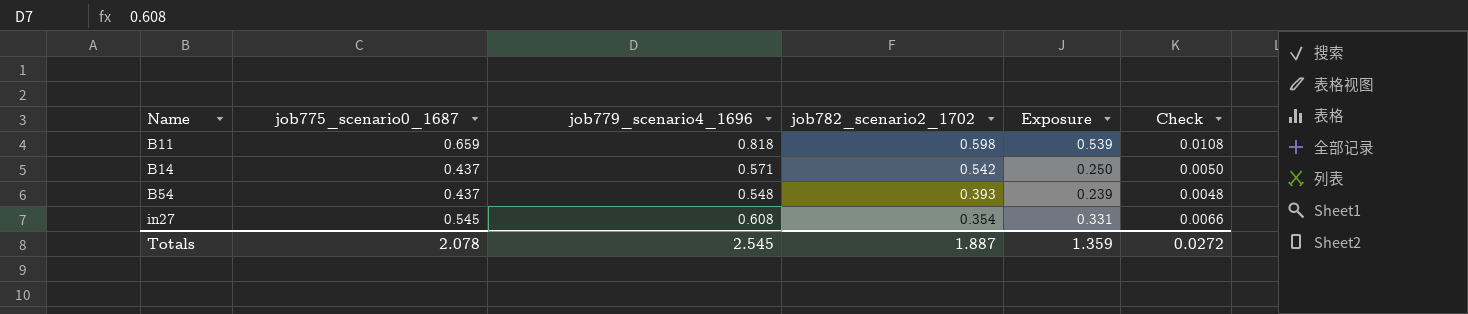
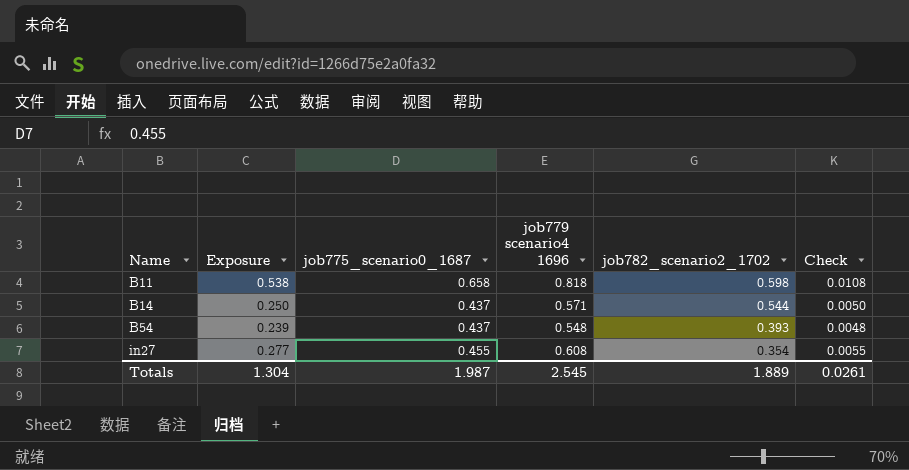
column Exposure | position: 5 -> 2
column name: job779_scenario4_1696 -> job779 scenario4 1696
B11 | Exposure: 0.539 -> 0.538
B11 | job775_scenario0_1687: 0.659 -> 0.658
B14 | job782_scenario2_1702: 0.542 -> 0.544
in27 | Exposure: 0.331 -> 0.277
in27 | job775_scenario0_1687: 0.545 -> 0.455
in27 | Check: 0.0066 -> 0.0055
Totals | Exposure: 1.359 -> 1.304
Totals | job775_scenario0_1687: 2.078 -> 1.987
Totals | job782_scenario2_1702: 1.887 -> 1.889
Totals | Check: 0.0272 -> 0.0261

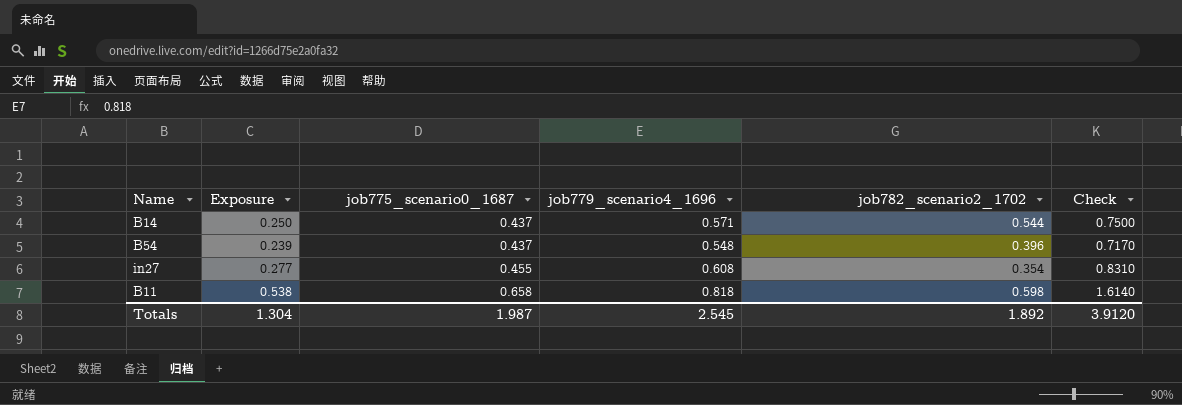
row order: Name ascending -> job775_scenario0_1687 ascending
column name: job779 scenario4 1696 -> job779_scenario4_1696
column Check | formula: [Exposure] * 0.02 -> [Exposure] * 3
B54 | job782_scenario2_1702: 0.393 -> 0.396
Totals | job782_scenario2_1702: 1.889 -> 1.892
Totals | Check: 0.0261 -> 3.9120

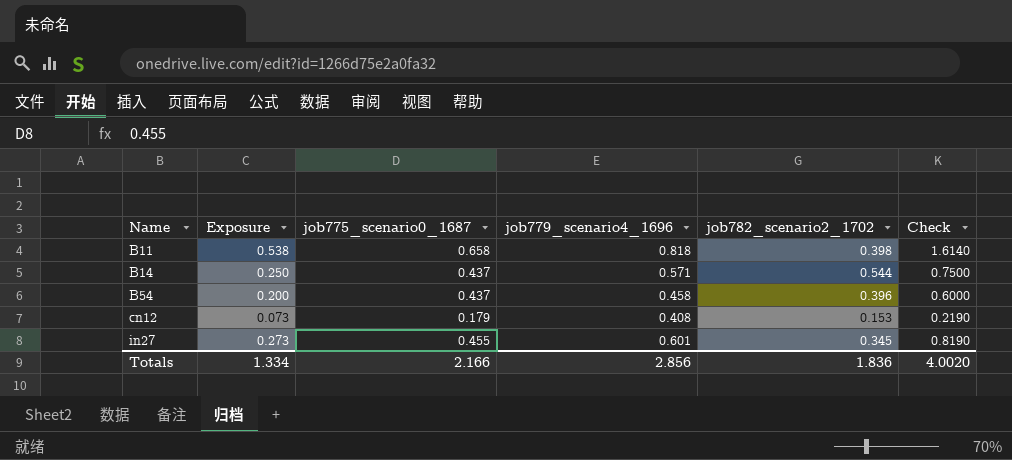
row order: job775_scenario0_1687 ascending -> Name ascending
B11 | job782_scenario2_1702: 0.598 -> 0.398
B54 | Exposure: 0.239 -> 0.200
B54 | job779_scenario4_1696: 0.548 -> 0.458
B54 | Check: 0.7170 -> 0.6000
row cn12: none -> 0.073 | 0.179 | 0.408 | 0.153 | 0.2190
in27 | Exposure: 0.277 -> 0.273
in27 | job779_scenario4_1696: 0.608 -> 0.601
in27 | job782_scenario2_1702: 0.354 -> 0.345
in27 | Check: 0.8310 -> 0.8190
Totals | Exposure: 1.304 -> 1.334
Totals | job775_scenario0_1687: 1.987 -> 2.166
Totals | job779_scenario4_1696: 2.545 -> 2.856
Totals | job782_scenario2_1702: 1.892 -> 1.836
Totals | Check: 3.9120 -> 4.0020

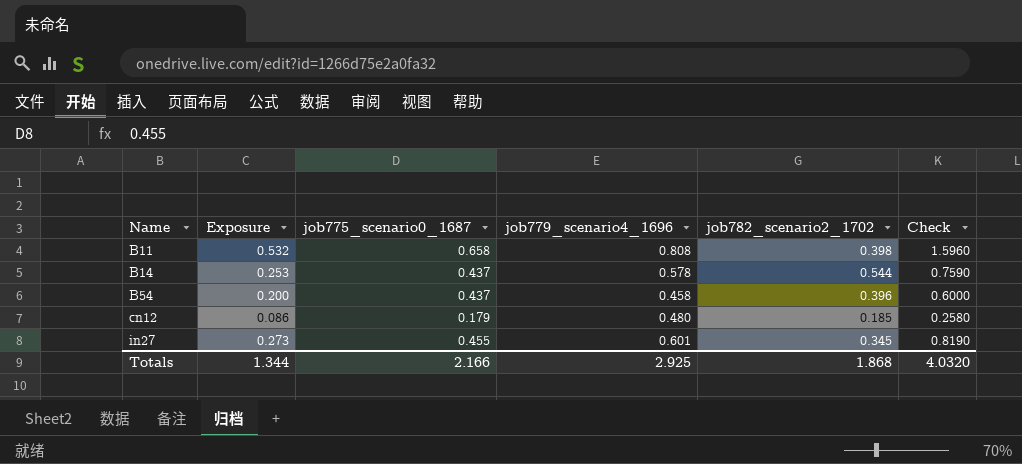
B11 | Exposure: 0.538 -> 0.532
B11 | job779_scenario4_1696: 0.818 -> 0.808
B11 | Check: 1.6140 -> 1.5960
B14 | Exposure: 0.250 -> 0.253
B14 | job779_scenario4_1696: 0.571 -> 0.578
B14 | Check: 0.7500 -> 0.7590
cn12 | Exposure: 0.073 -> 0.086
cn12 | job779_scenario4_1696: 0.408 -> 0.480
cn12 | job782_scenario2_1702: 0.153 -> 0.185
cn12 | Check: 0.2190 -> 0.2580
Totals | Exposure: 1.334 -> 1.344
Totals | job779_scenario4_1696: 2.856 -> 2.925
Totals | job782_scenario2_1702: 1.836 -> 1.868
Totals | Check: 4.0020 -> 4.0320

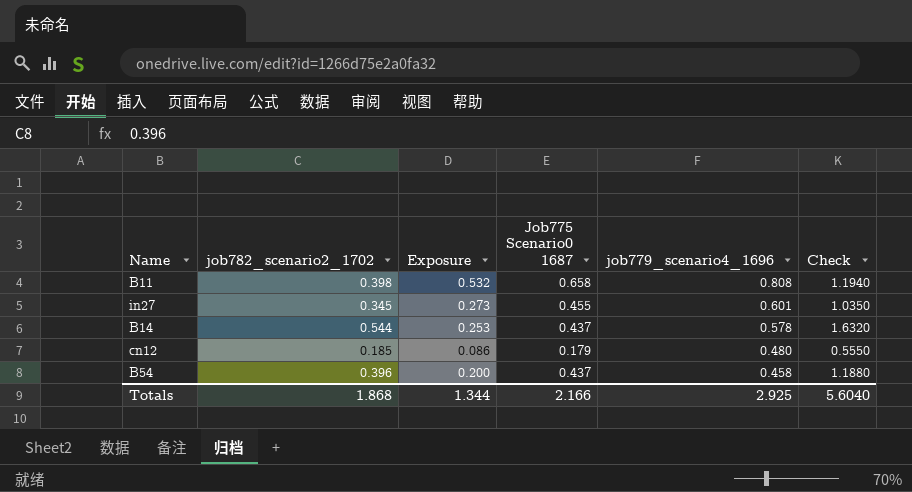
row order: Name ascending -> job779_scenario4_1696 descending
column job782_scenario2_1702 | position: 5 -> 2
column name: job775_scenario0_1687 -> Job775 Scenario0 1687
column Check | formula: [Exposure] * 3 -> [job782_scenario2_1702] * 3
Totals | Check: 4.0320 -> 5.6040

